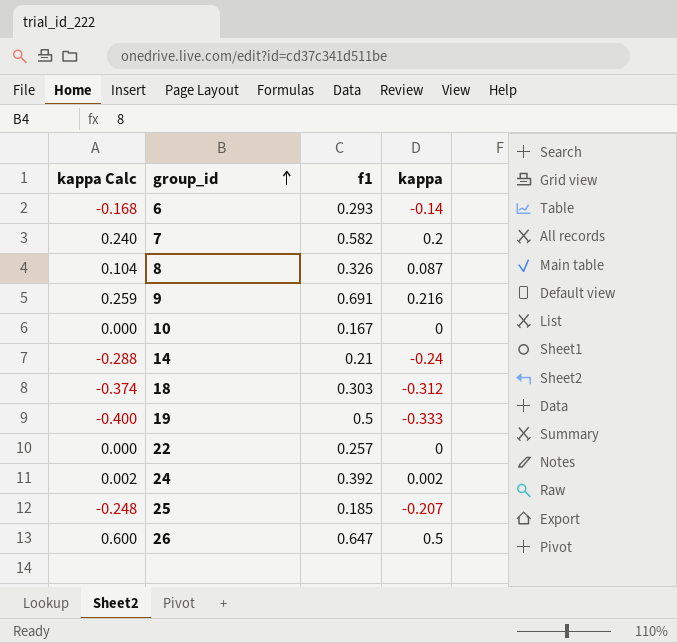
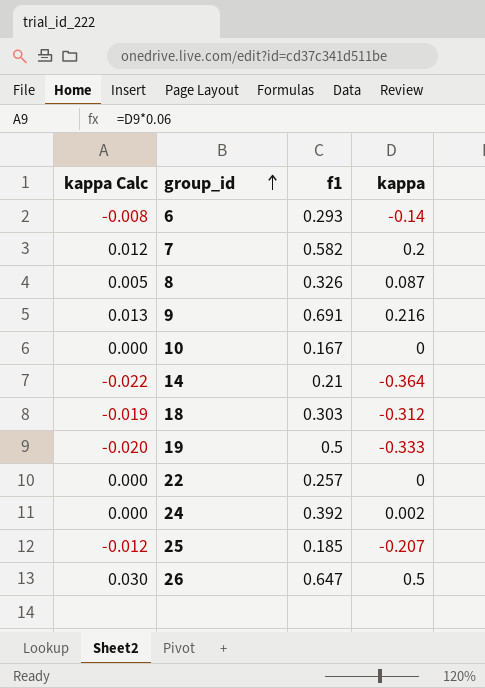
column kappa Calc | formula: [kappa] * 1.2 -> [kappa] * 0.06
14 | kappa: -0.24 -> -0.364

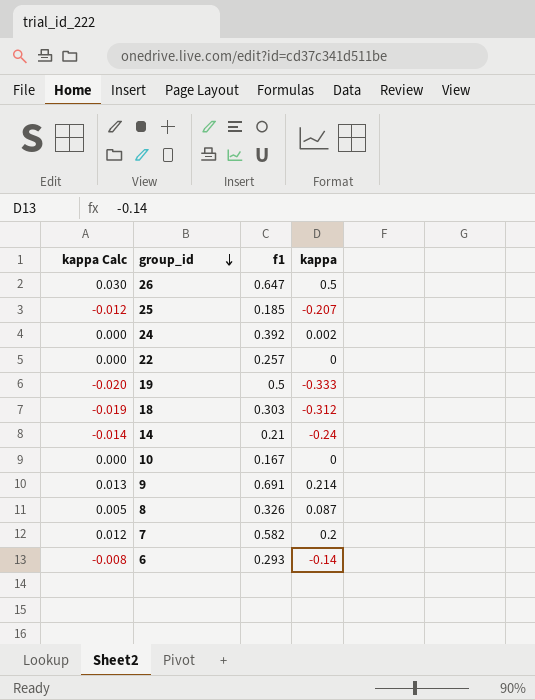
row order: group_id ascending -> group_id descending
14 | kappa Calc: -0.022 -> -0.014
14 | kappa: -0.364 -> -0.24
9 | kappa: 0.216 -> 0.214

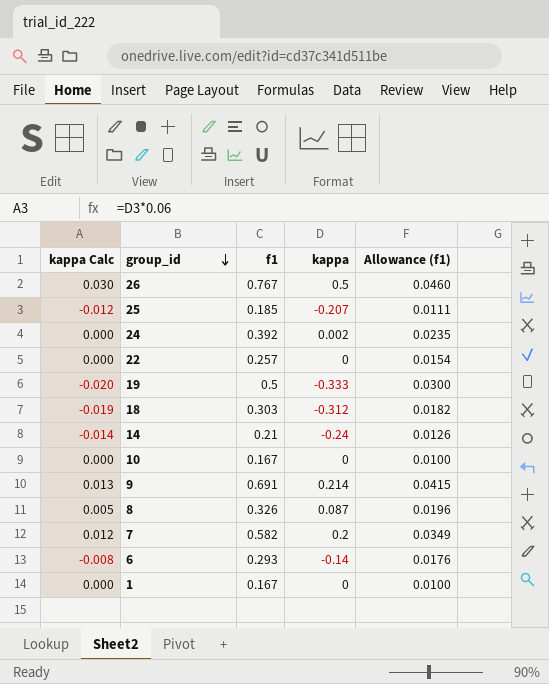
column Allowance (f1) | formula: none -> [f1] * 0.06
26 | f1: 0.647 -> 0.767
row 1: none -> 0.000 | 0.167 | 0 | 0.0100

